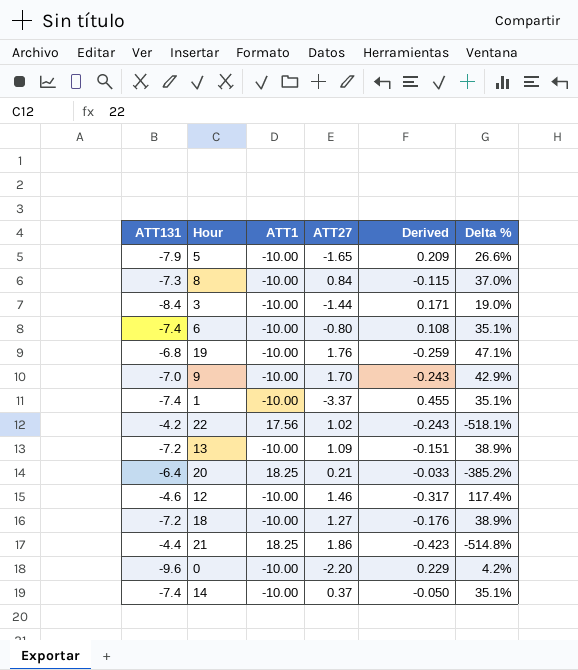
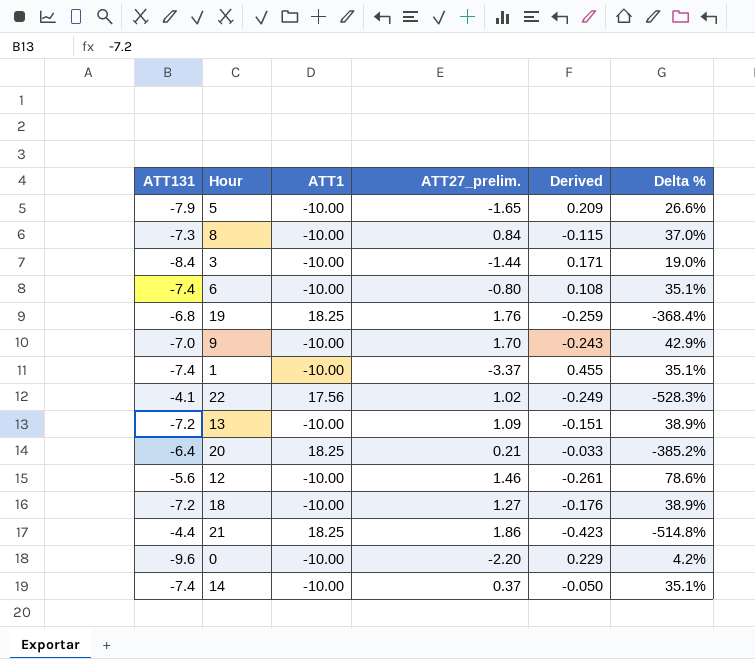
column name: ATT27 -> ATT27_prelim.
19 | ATT1: -10.00 -> 18.25
19 | Delta %: 47.1% -> -368.4%
22 | ATT131: -4.2 -> -4.1
22 | Derived: -0.243 -> -0.249
22 | Delta %: -518.1% -> -528.3%
12 | ATT131: -4.6 -> -5.6
12 | Derived: -0.317 -> -0.261
12 | Delta %: 117.4% -> 78.6%

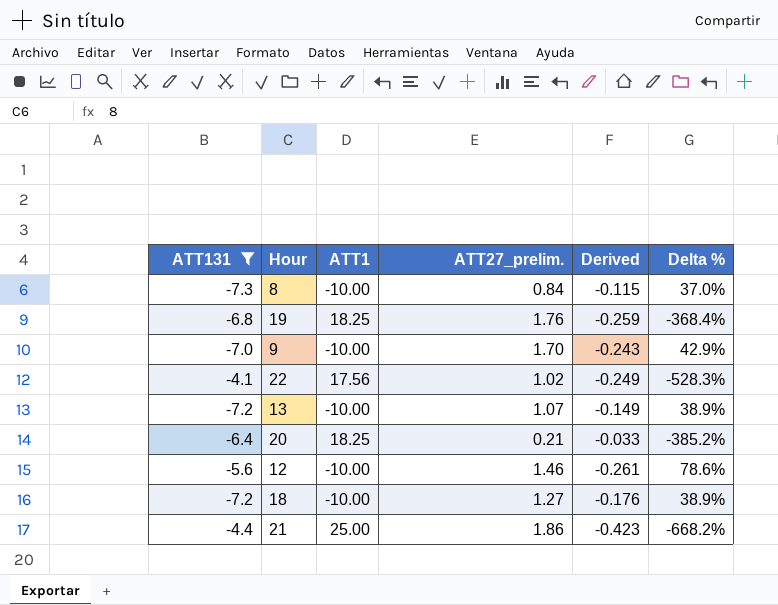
filter: none -> ATT131 >= -7.3
13 | ATT27_prelim.: 1.09 -> 1.07
13 | Derived: -0.151 -> -0.149
21 | ATT1: 18.25 -> 25.00
21 | Delta %: -514.8% -> -668.2%

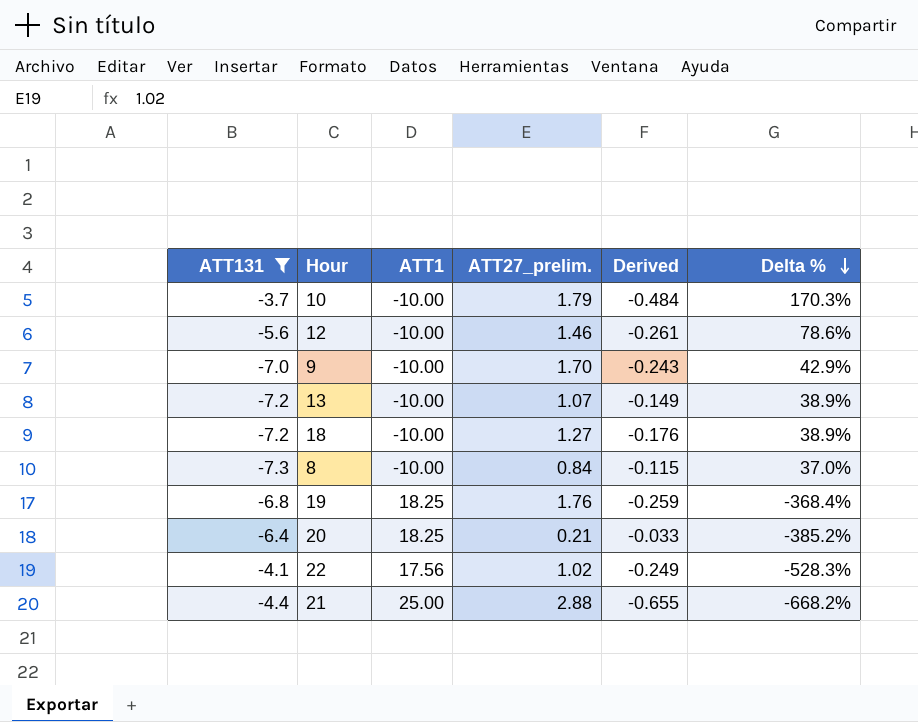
row order: none -> Delta % descending
row 10: none -> -3.7 | -10.00 | 1.79 | -0.484 | 170.3%
21 | ATT27_prelim.: 1.86 -> 2.88
21 | Derived: -0.423 -> -0.655

